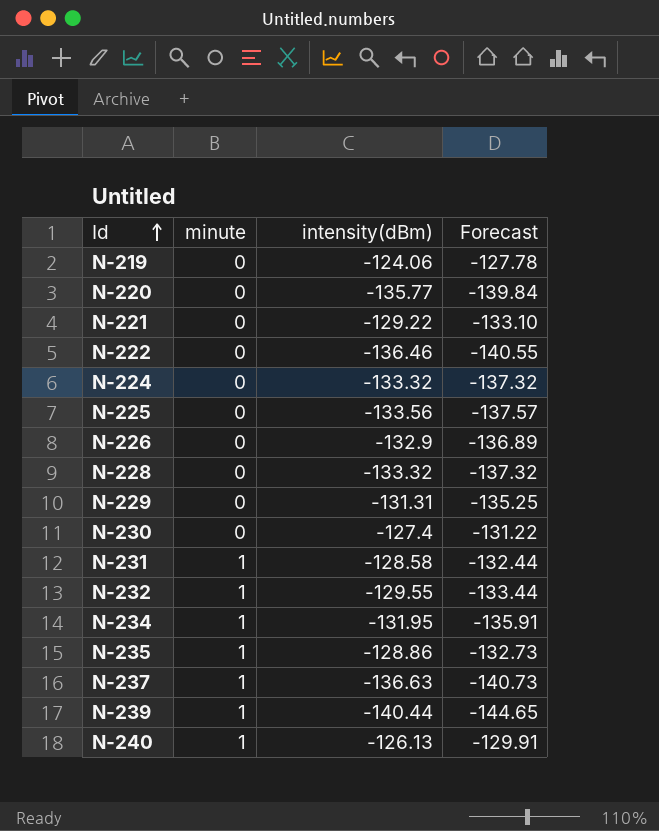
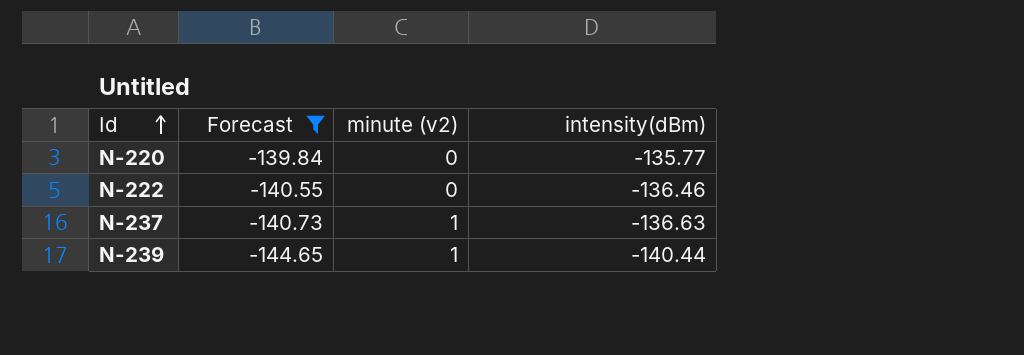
filter: none -> Forecast <= -139.84
column Forecast | position: 4 -> 2
column name: minute -> minute (v2)

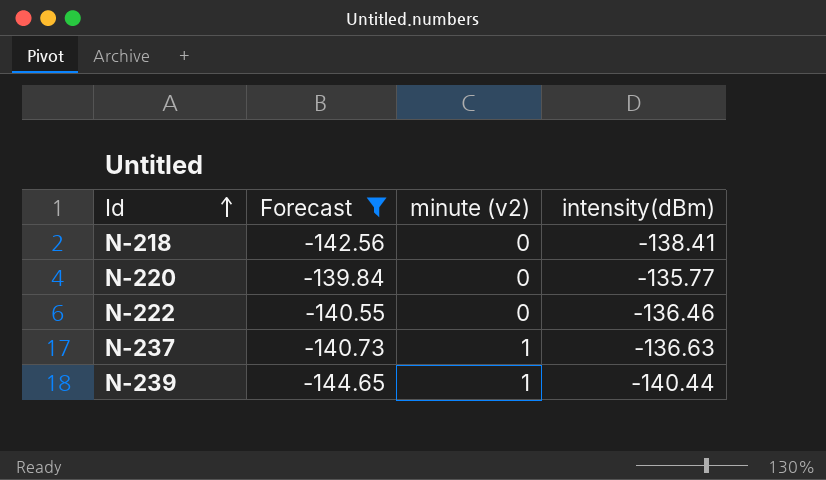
row N-218: none -> -142.56 | 0 | -138.41

